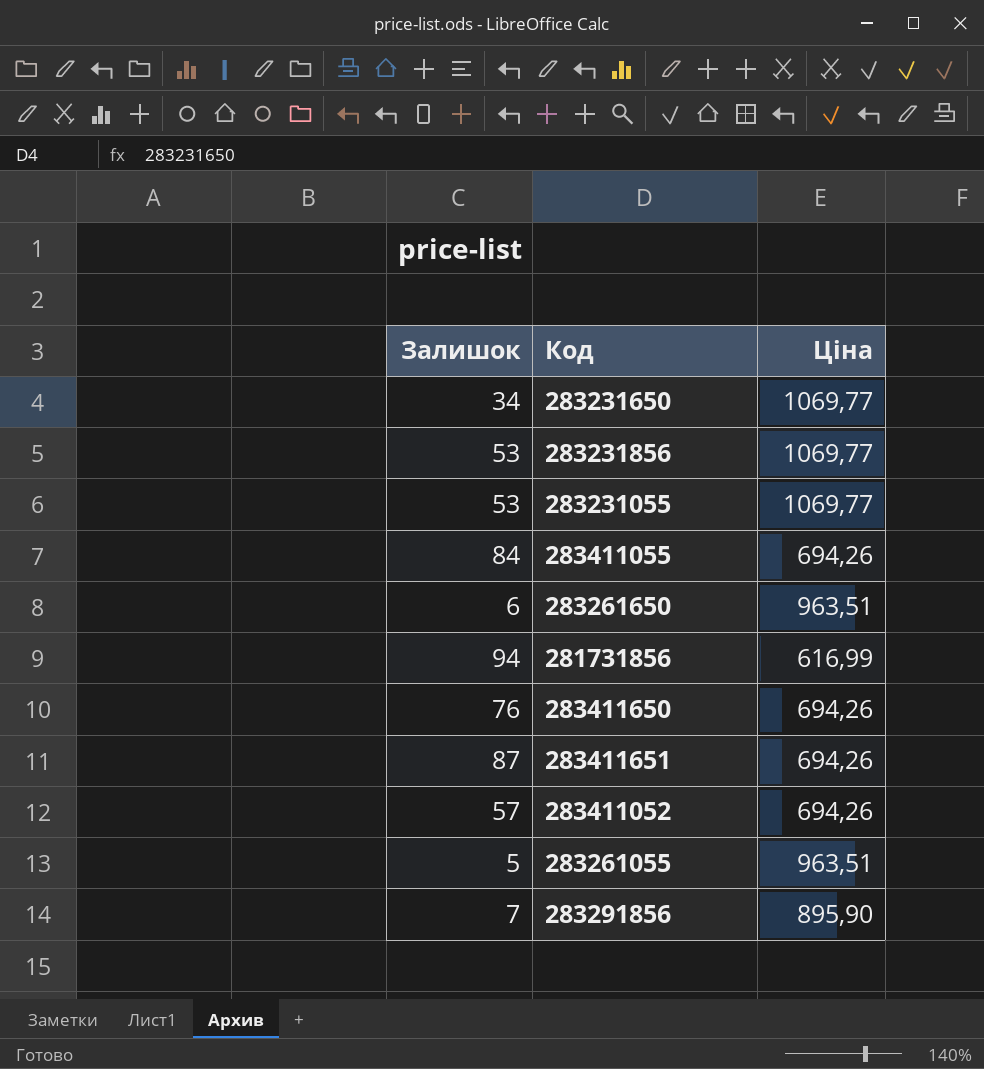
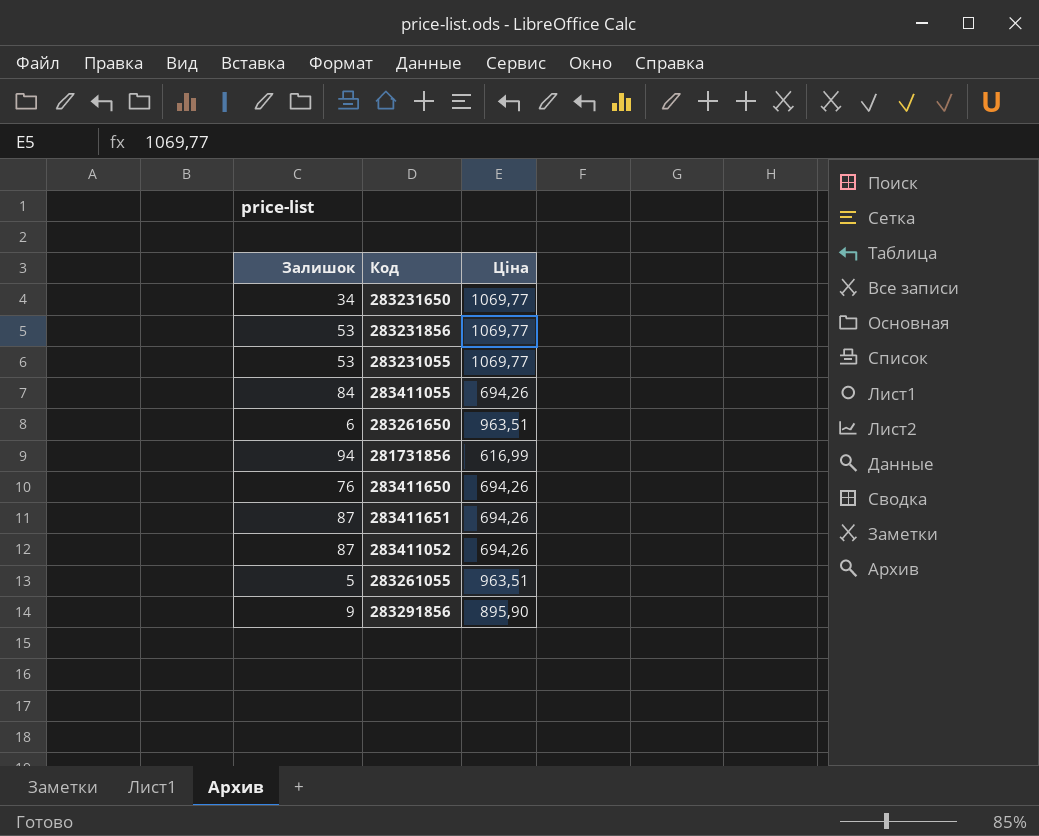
283411052 | Залишок: 57 -> 87
283291856 | Залишок: 7 -> 9

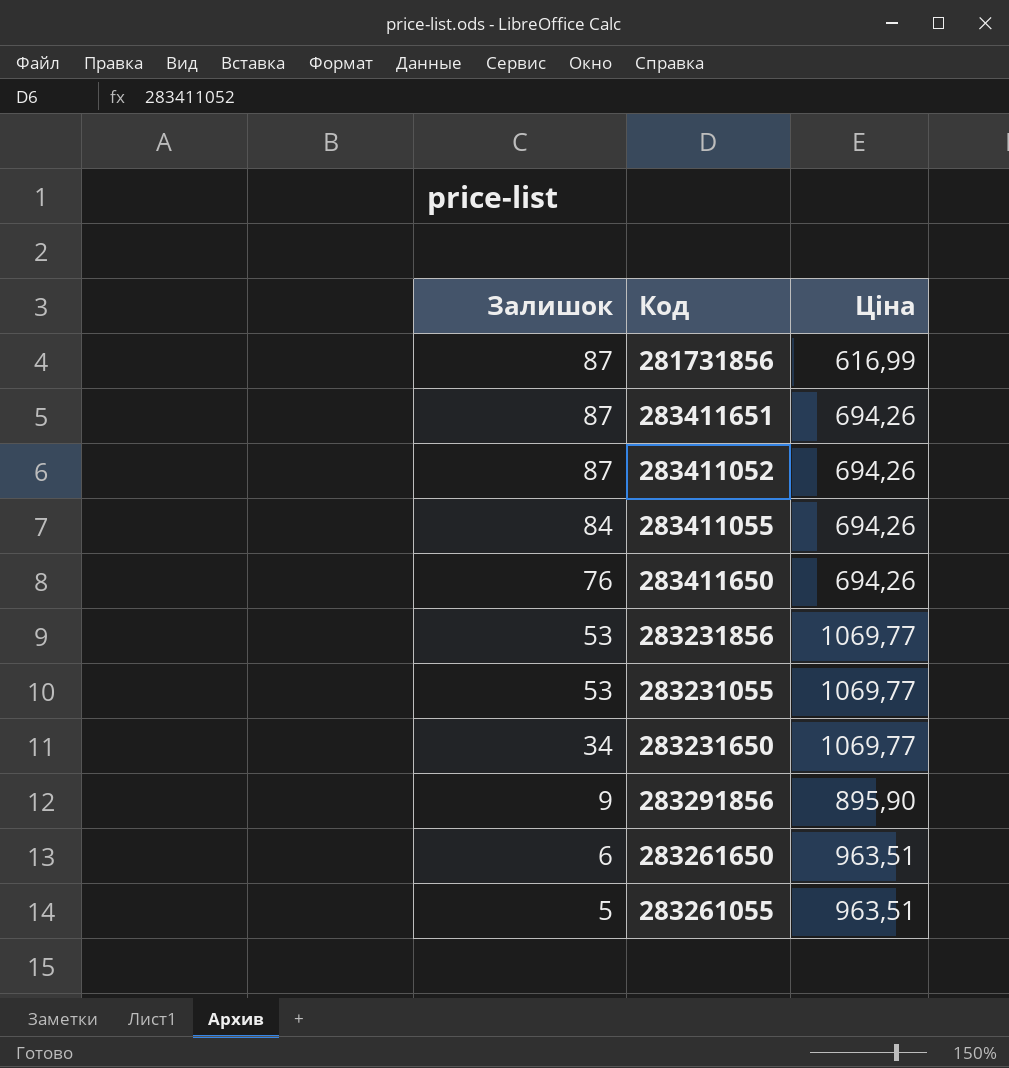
row order: none -> Залишок descending
281731856 | Залишок: 94 -> 87

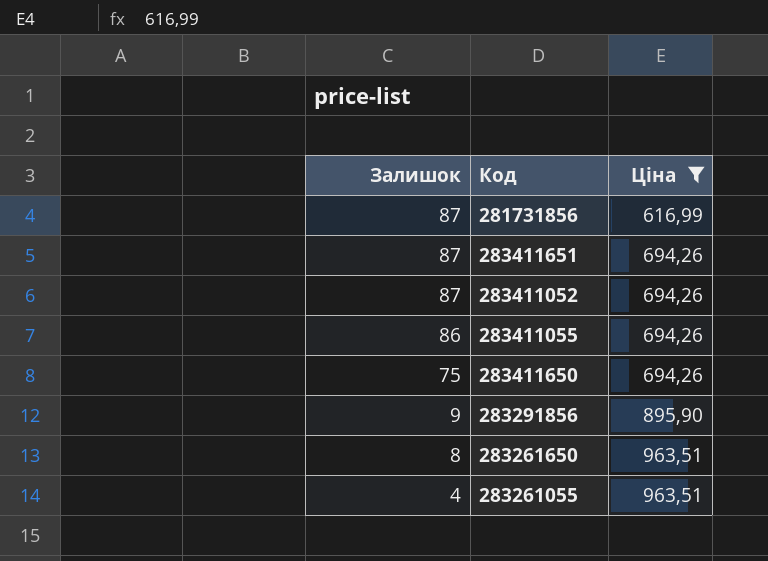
filter: none -> Ціна != 1069,77
283411055 | Залишок: 84 -> 86
283411650 | Залишок: 76 -> 75
283261650 | Залишок: 6 -> 8
283261055 | Залишок: 5 -> 4

